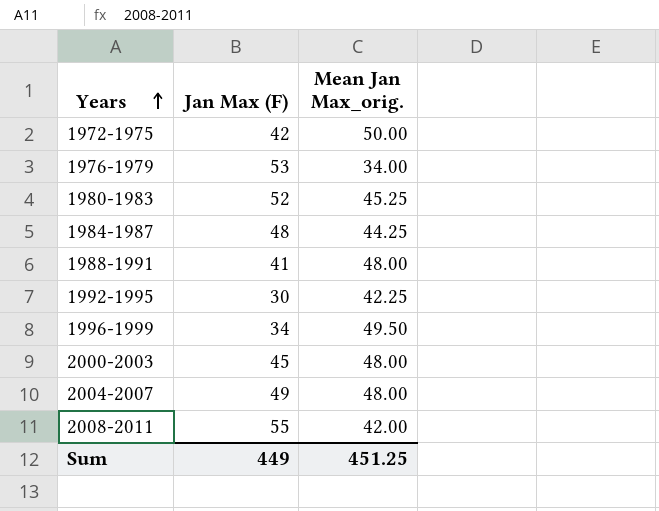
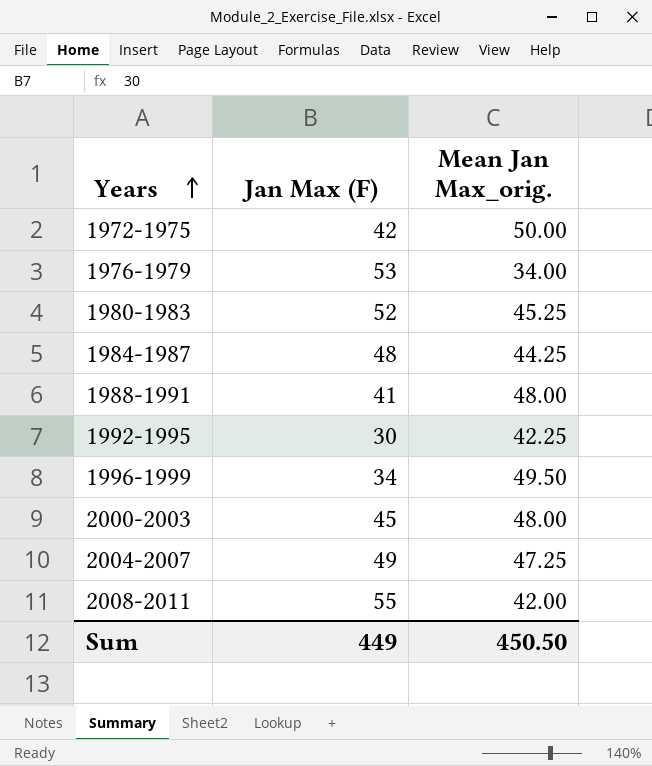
2004-2007 | Mean Jan Max_orig.: 48.00 -> 47.25
Sum | Mean Jan Max_orig.: 451.25 -> 450.50

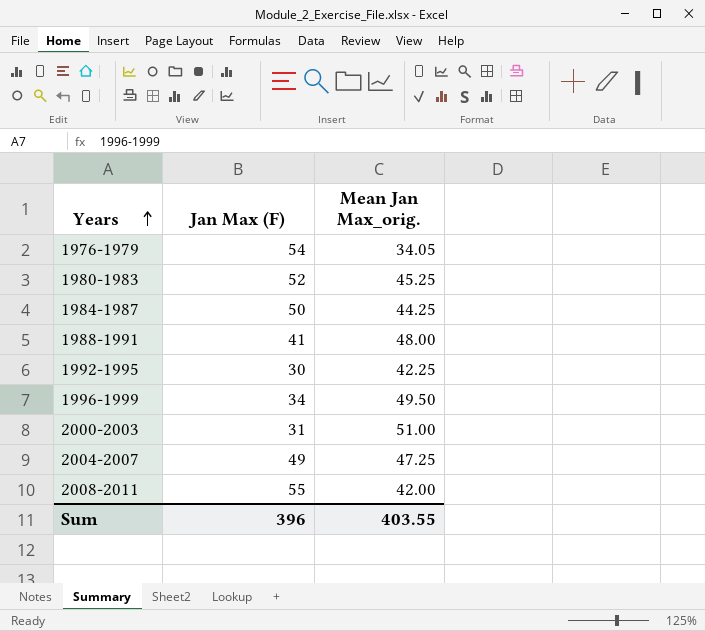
row 1972-1975: 42 | 50.00 -> none
1976-1979 | Jan Max (F): 53 -> 54
1976-1979 | Mean Jan Max_orig.: 34.00 -> 34.05
1984-1987 | Jan Max (F): 48 -> 50
2000-2003 | Jan Max (F): 45 -> 31
2000-2003 | Mean Jan Max_orig.: 48.00 -> 51.00
Sum | Jan Max (F): 449 -> 396
Sum | Mean Jan Max_orig.: 450.50 -> 403.55

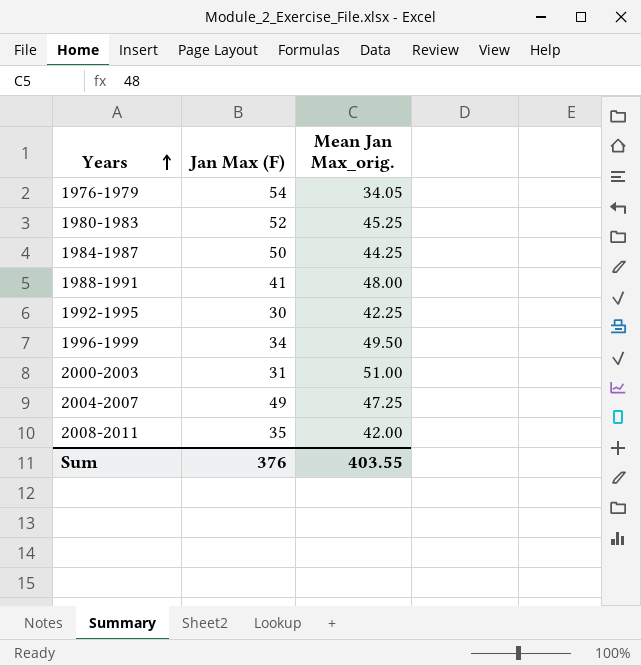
2008-2011 | Jan Max (F): 55 -> 35
Sum | Jan Max (F): 396 -> 376

